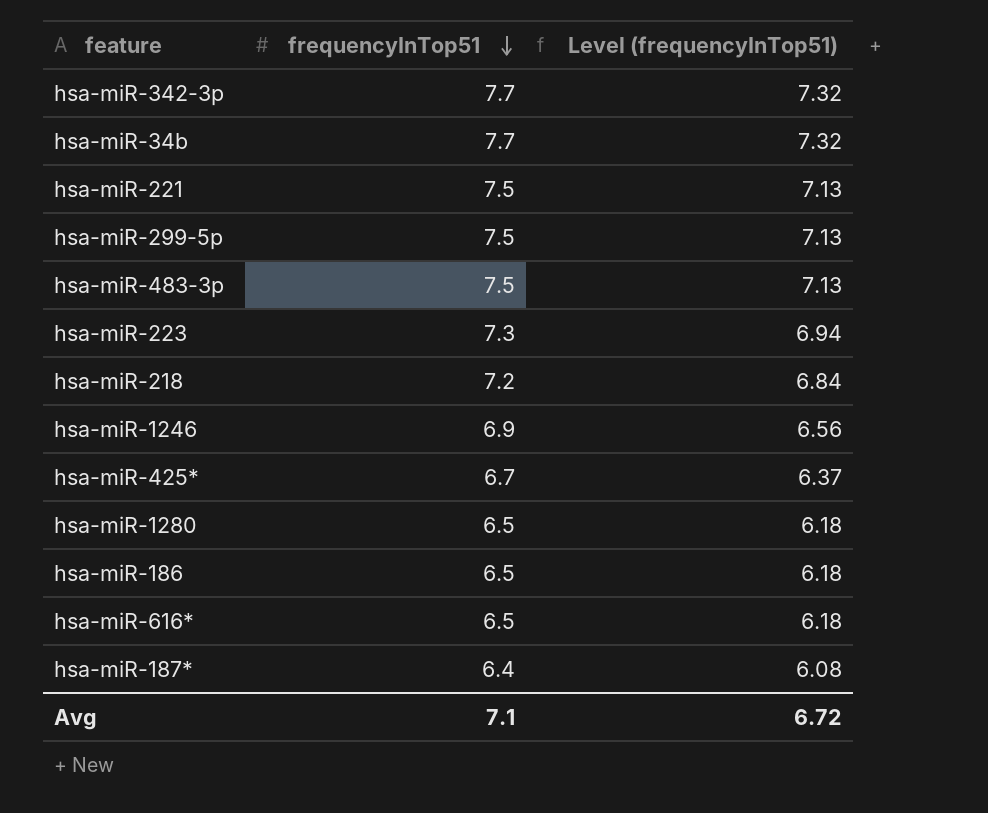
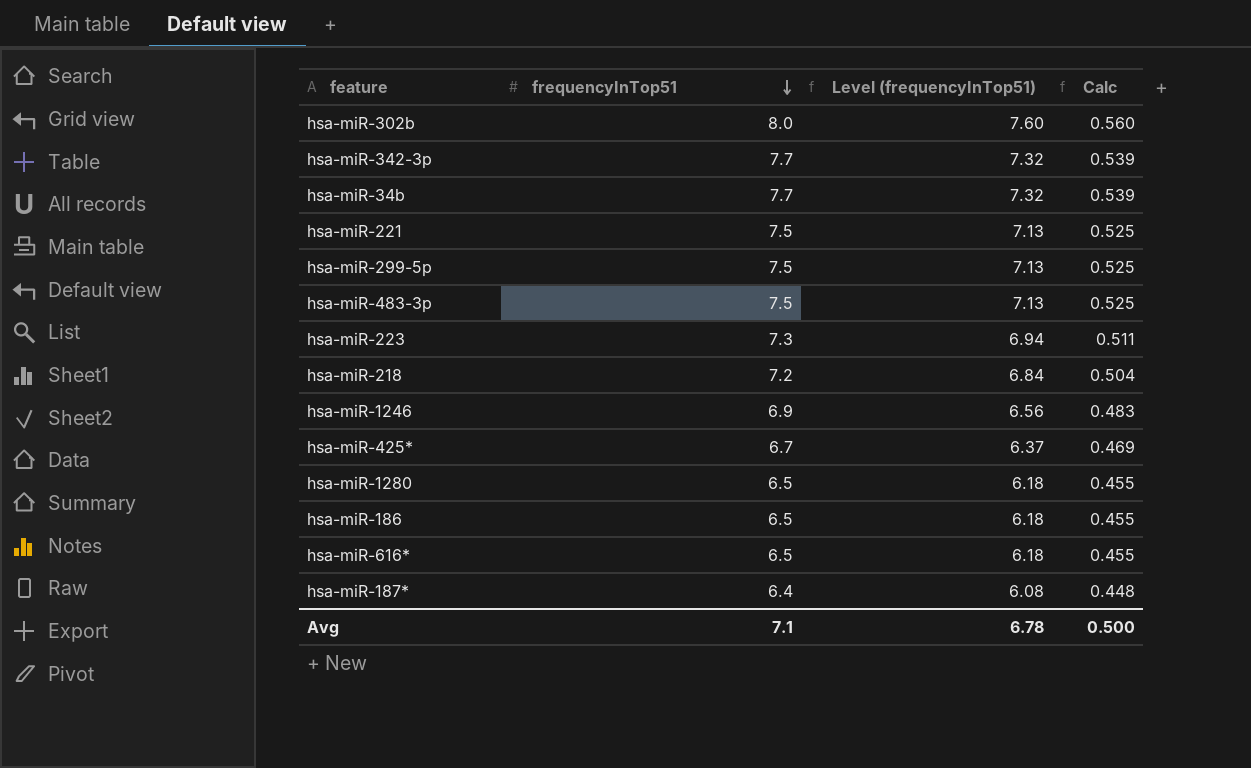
column Calc | formula: none -> [frequencyInTop51] * 0.07
row hsa-miR-302b: none -> 8.0 | 7.60 | 0.560
Avg | Level (frequencyInTop51): 6.72 -> 6.78

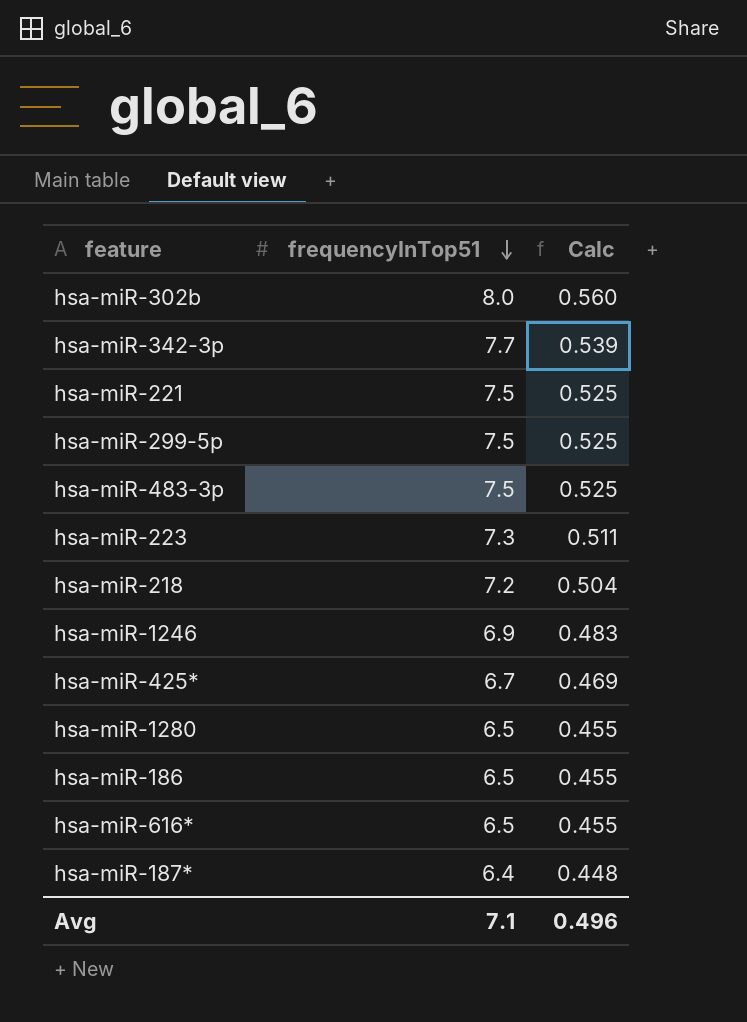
column Level (frequencyInTop51) | formula: [frequencyInTop51] * 0.95 -> none
row hsa-miR-34b: 7.7 | 7.32 | 0.539 -> none
Avg | Calc: 0.500 -> 0.496

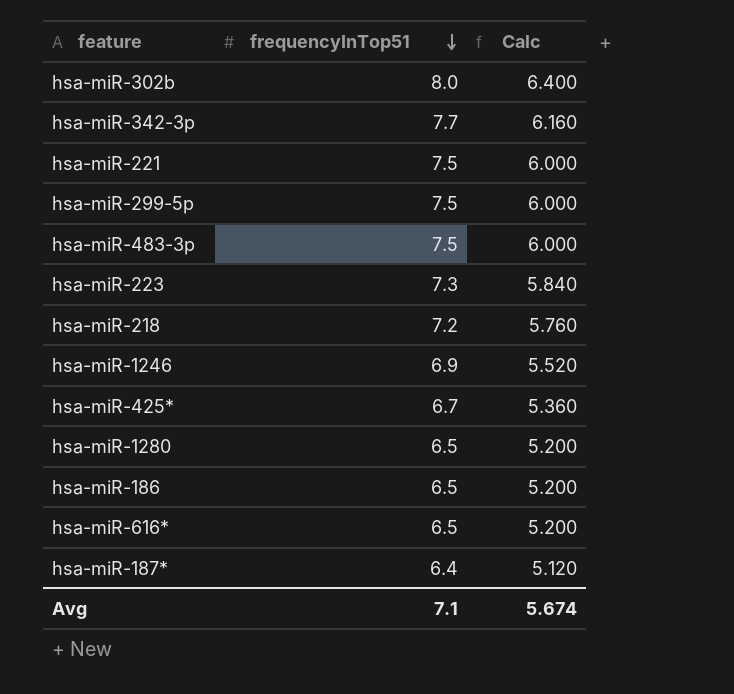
column Calc | formula: [frequencyInTop51] * 0.07 -> [frequencyInTop51] * 0.8
Avg | Calc: 0.496 -> 5.674

